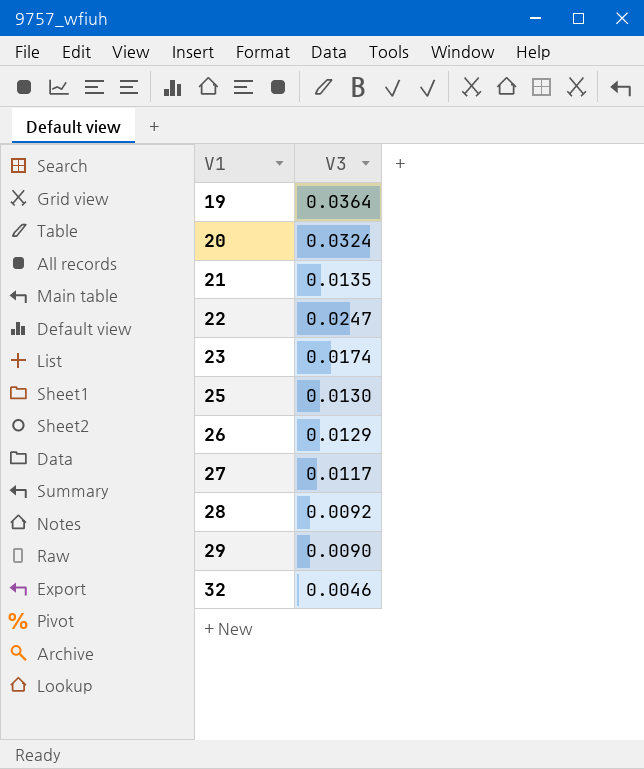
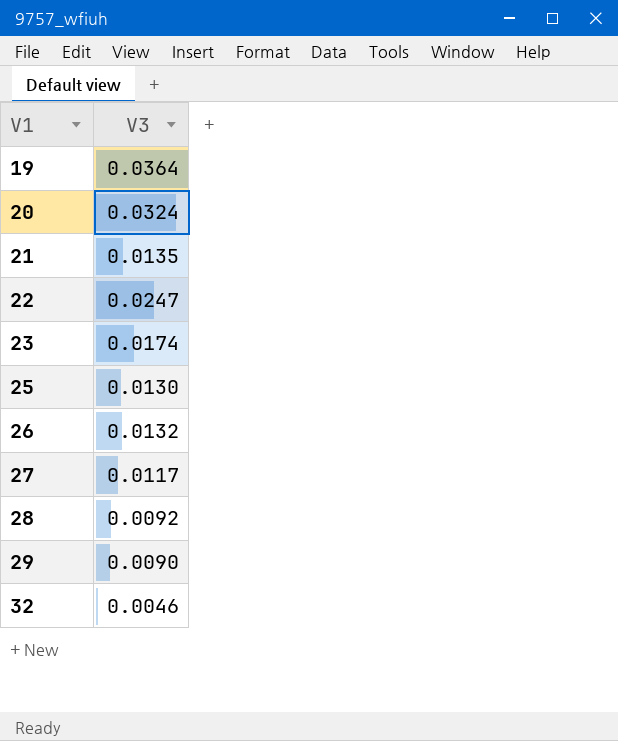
26 | V3: 0.0129 -> 0.0132

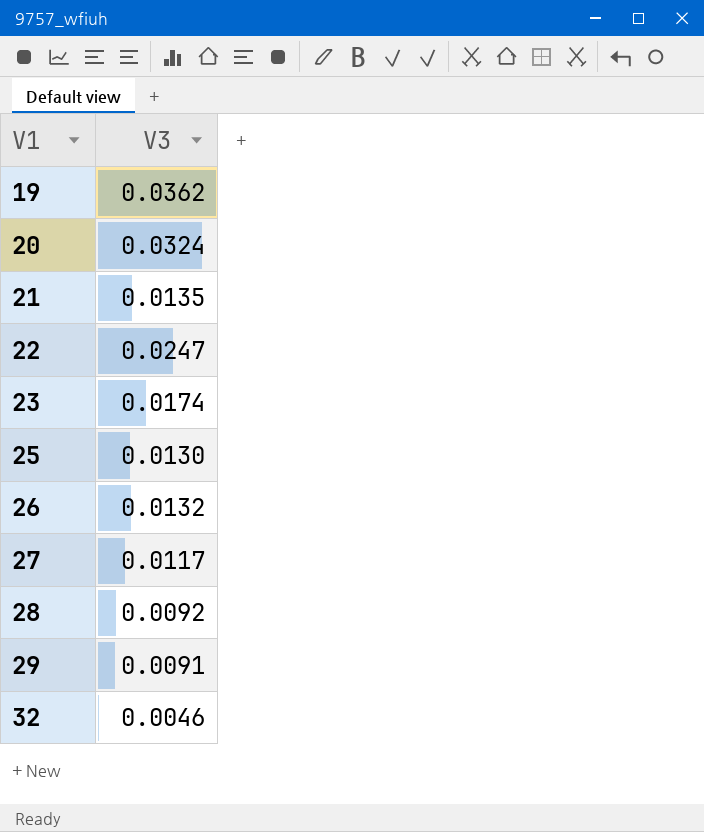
19 | V3: 0.0364 -> 0.0362
29 | V3: 0.0090 -> 0.0091

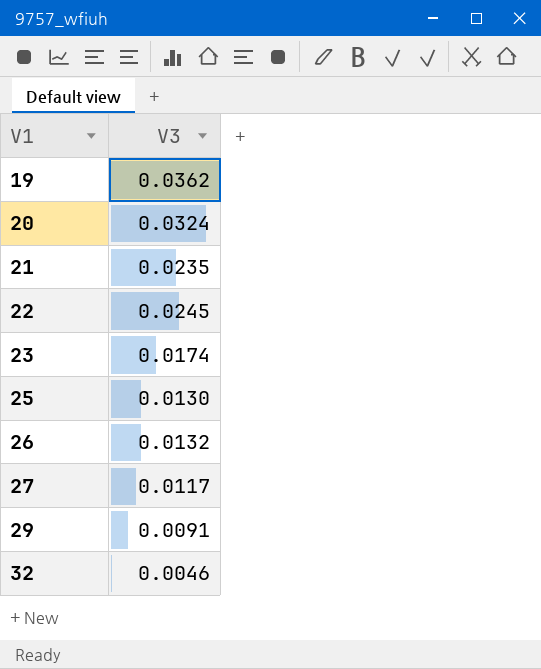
row 28: 0.0092 -> none
21 | V3: 0.0135 -> 0.0235
22 | V3: 0.0247 -> 0.0245

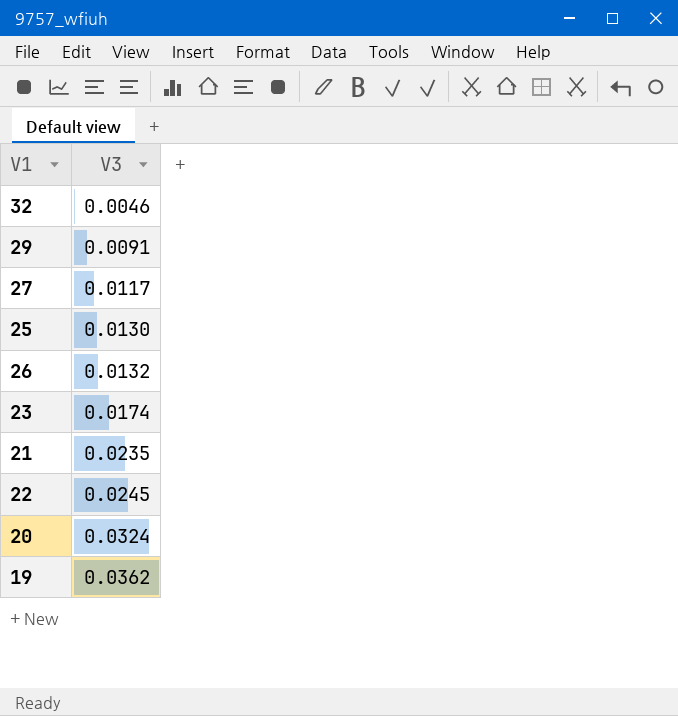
row order: V1 ascending -> V3 ascending

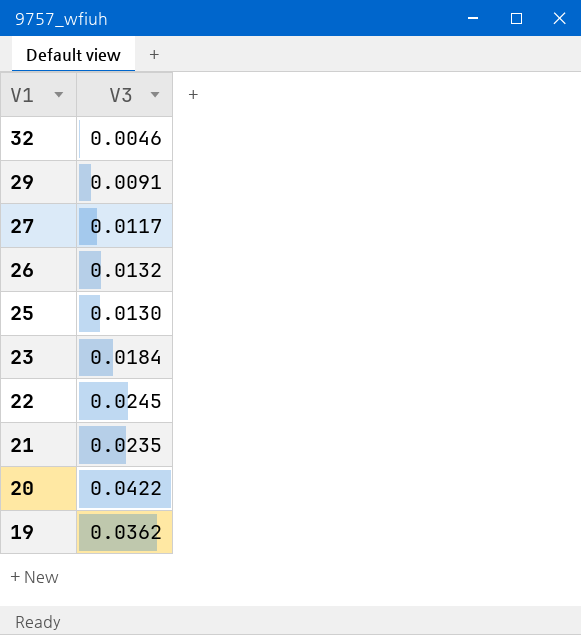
row order: V3 ascending -> V1 descending
23 | V3: 0.0174 -> 0.0184
20 | V3: 0.0324 -> 0.0422

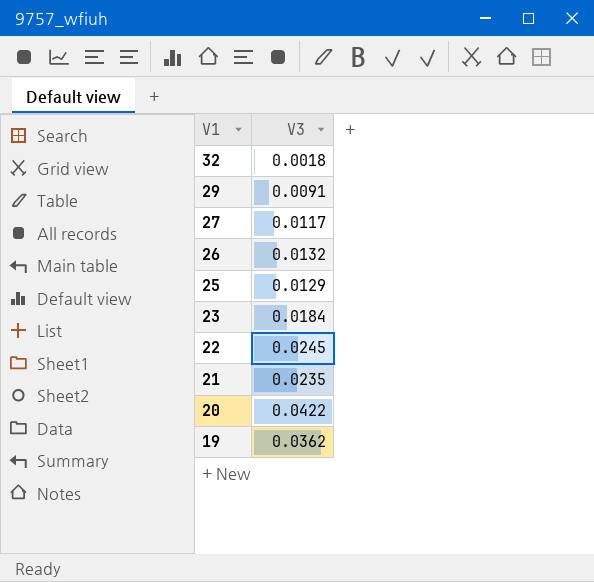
32 | V3: 0.0046 -> 0.0018
25 | V3: 0.0130 -> 0.0129

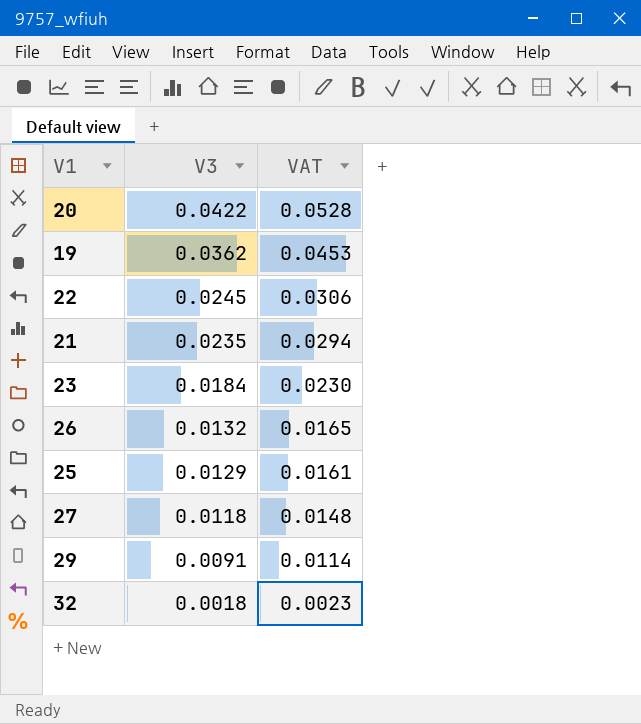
row order: V1 descending -> V3 descending
column VAT | formula: none -> [V3] * 1.25
27 | V3: 0.0117 -> 0.0118

